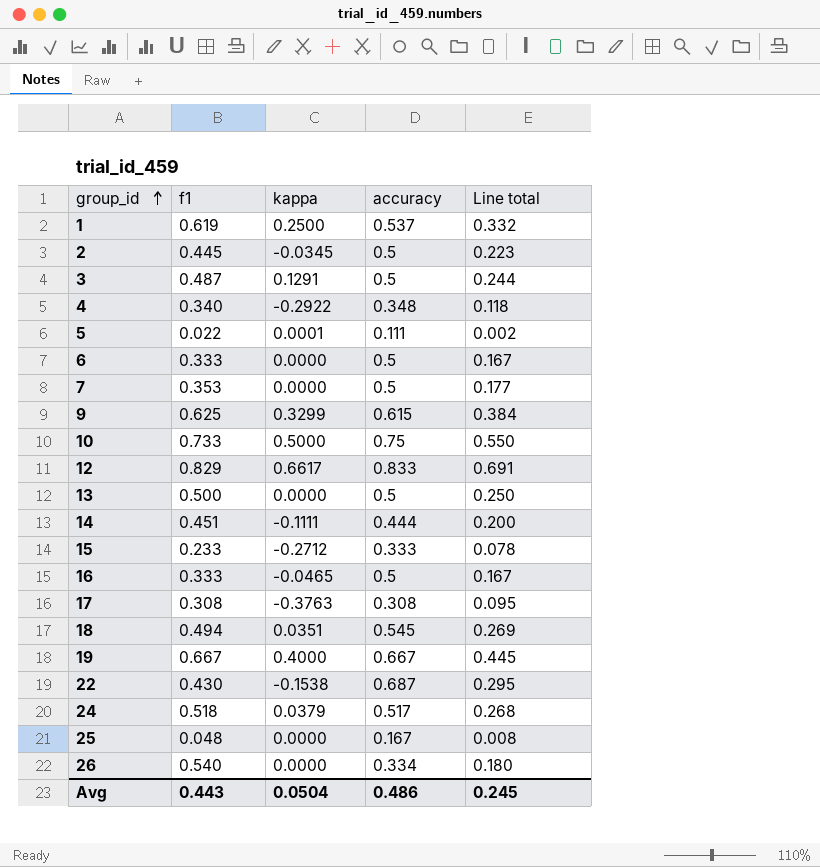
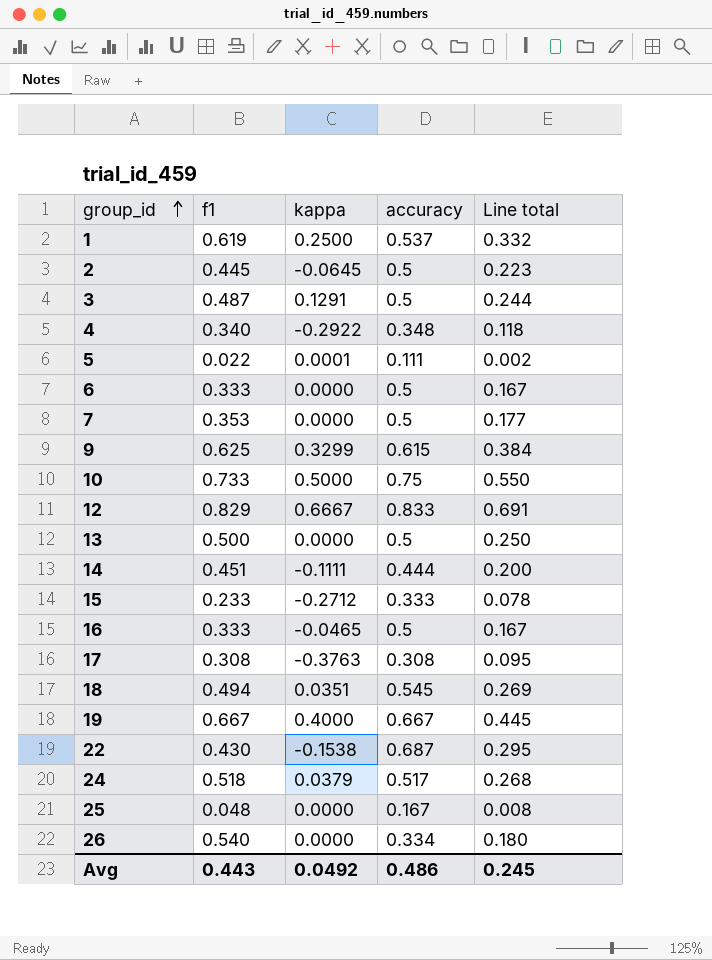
2 | kappa: -0.0345 -> -0.0645
12 | kappa: 0.6617 -> 0.6667
Avg | kappa: 0.0504 -> 0.0492

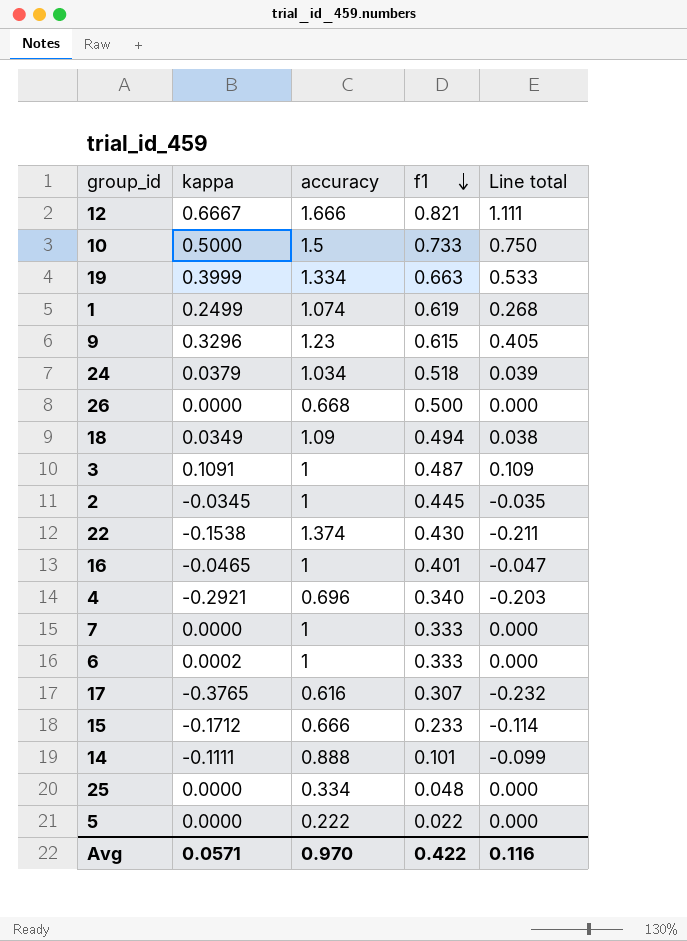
row order: group_id ascending -> f1 descending
column f1 | position: 2 -> 4
column Line total | formula: [f1] * [accuracy] -> [kappa] * [accuracy]
row 13: 0.500 | 0.0000 | 0.5 | 0.250 -> none
12 | accuracy: 0.833 -> 1.666
12 | f1: 0.829 -> 0.821
10 | accuracy: 0.75 -> 1.5
19 | kappa: 0.4000 -> 0.3999
19 | accuracy: 0.667 -> 1.334
19 | f1: 0.667 -> 0.663
1 | kappa: 0.2500 -> 0.2499
1 | accuracy: 0.537 -> 1.074
9 | kappa: 0.3299 -> 0.3296
9 | accuracy: 0.615 -> 1.23
9 | f1: 0.625 -> 0.615
24 | accuracy: 0.517 -> 1.034
26 | accuracy: 0.334 -> 0.668
26 | f1: 0.540 -> 0.500
18 | kappa: 0.0351 -> 0.0349
18 | accuracy: 0.545 -> 1.09
3 | kappa: 0.1291 -> 0.1091
3 | accuracy: 0.5 -> 1
2 | kappa: -0.0645 -> -0.0345
2 | accuracy: 0.5 -> 1
22 | accuracy: 0.687 -> 1.374
16 | accuracy: 0.5 -> 1
16 | f1: 0.333 -> 0.401
4 | kappa: -0.2922 -> -0.2921
4 | accuracy: 0.348 -> 0.696
7 | accuracy: 0.5 -> 1
7 | f1: 0.353 -> 0.333
6 | kappa: 0.0000 -> 0.0002
6 | accuracy: 0.5 -> 1
17 | kappa: -0.3763 -> -0.3765
17 | accuracy: 0.308 -> 0.616
17 | f1: 0.308 -> 0.307
15 | kappa: -0.2712 -> -0.1712
15 | accuracy: 0.333 -> 0.666
14 | accuracy: 0.444 -> 0.888
14 | f1: 0.451 -> 0.101
25 | accuracy: 0.167 -> 0.334
5 | kappa: 0.0001 -> 0.0000
5 | accuracy: 0.111 -> 0.222
Avg | kappa: 0.0492 -> 0.0571
Avg | accuracy: 0.486 -> 0.970
Avg | f1: 0.443 -> 0.422
Avg | Line total: 0.245 -> 0.116

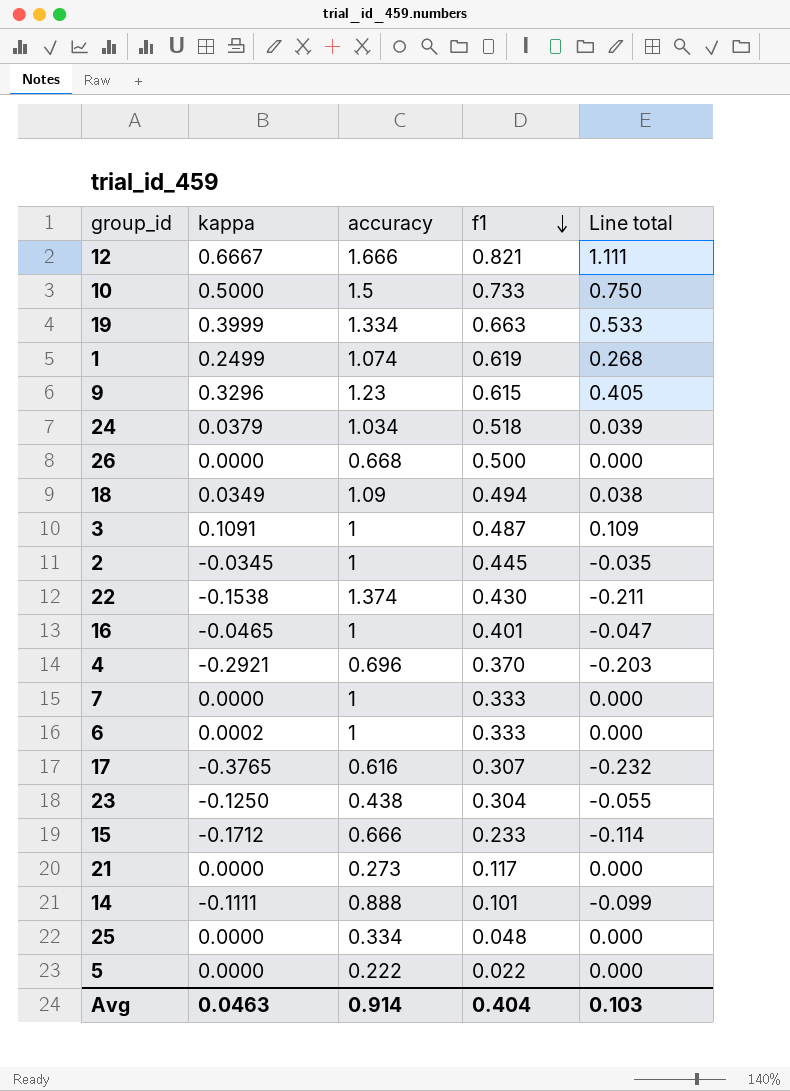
4 | f1: 0.340 -> 0.370
row 23: none -> -0.1250 | 0.438 | 0.304 | -0.055
row 21: none -> 0.0000 | 0.273 | 0.117 | 0.000
Avg | kappa: 0.0571 -> 0.0463
Avg | accuracy: 0.970 -> 0.914
Avg | f1: 0.422 -> 0.404
Avg | Line total: 0.116 -> 0.103

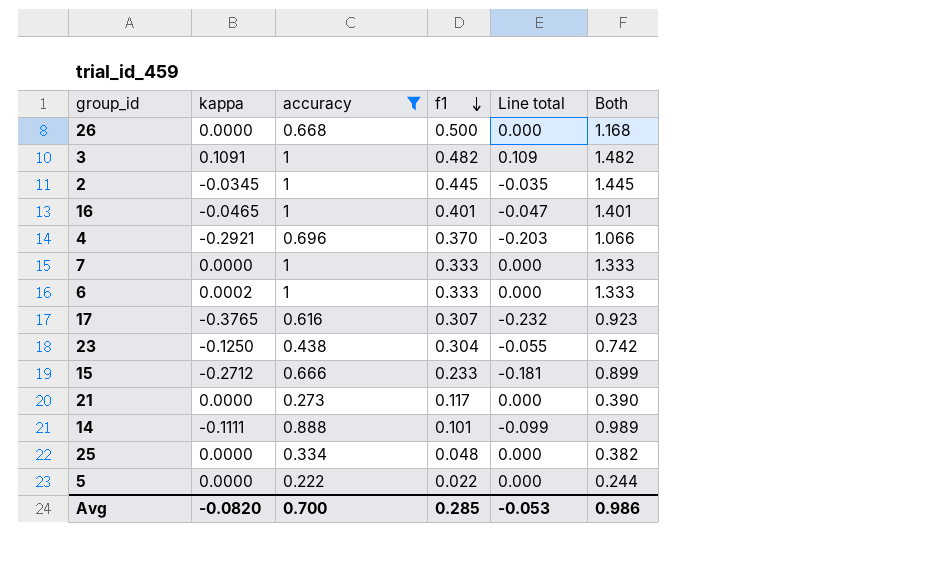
filter: none -> accuracy <= 1
column Both | formula: none -> [accuracy] + [f1]
3 | f1: 0.487 -> 0.482
15 | kappa: -0.1712 -> -0.2712
15 | Line total: -0.114 -> -0.181
Avg | kappa: 0.0463 -> -0.0820
Avg | accuracy: 0.914 -> 0.700
Avg | f1: 0.404 -> 0.285
Avg | Line total: 0.103 -> -0.053

